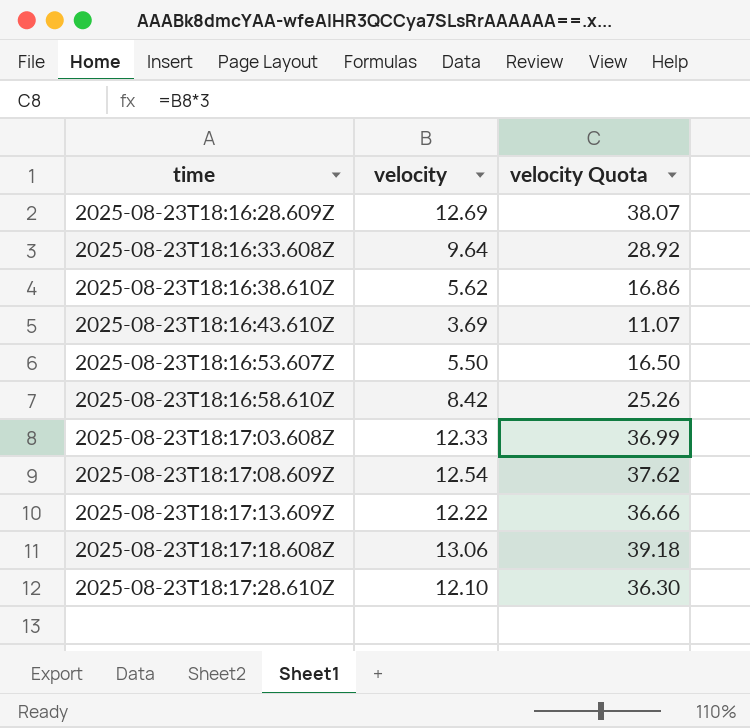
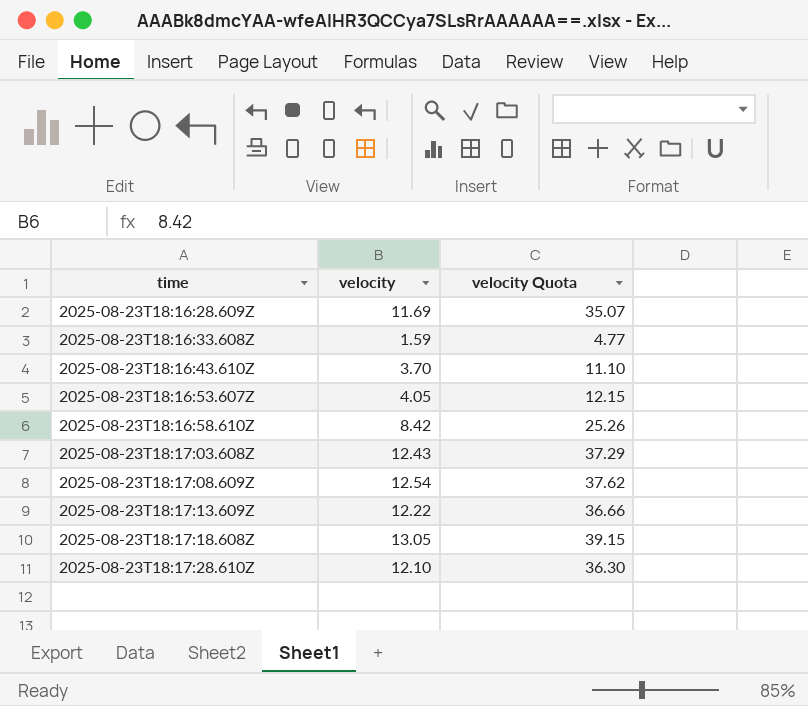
row 2025-08-23T18:16:38.610Z: 5.62 | 16.86 -> none
2025-08-23T18:16:28.609Z | velocity: 12.69 -> 11.69
2025-08-23T18:16:28.609Z | velocity Quota: 38.07 -> 35.07
2025-08-23T18:16:33.608Z | velocity: 9.64 -> 1.59
2025-08-23T18:16:33.608Z | velocity Quota: 28.92 -> 4.77
2025-08-23T18:16:43.610Z | velocity: 3.69 -> 3.70
2025-08-23T18:16:43.610Z | velocity Quota: 11.07 -> 11.10
2025-08-23T18:16:53.607Z | velocity: 5.50 -> 4.05
2025-08-23T18:16:53.607Z | velocity Quota: 16.50 -> 12.15
2025-08-23T18:17:03.608Z | velocity: 12.33 -> 12.43
2025-08-23T18:17:03.608Z | velocity Quota: 36.99 -> 37.29
2025-08-23T18:17:18.608Z | velocity: 13.06 -> 13.05
2025-08-23T18:17:18.608Z | velocity Quota: 39.18 -> 39.15

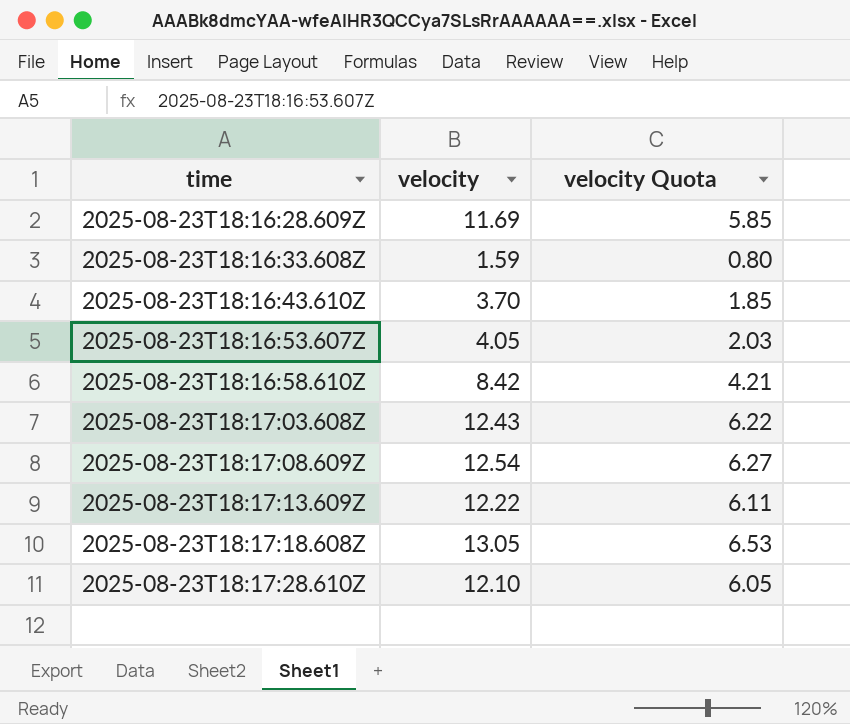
column velocity Quota | formula: [velocity] * 3 -> [velocity] * 0.5

